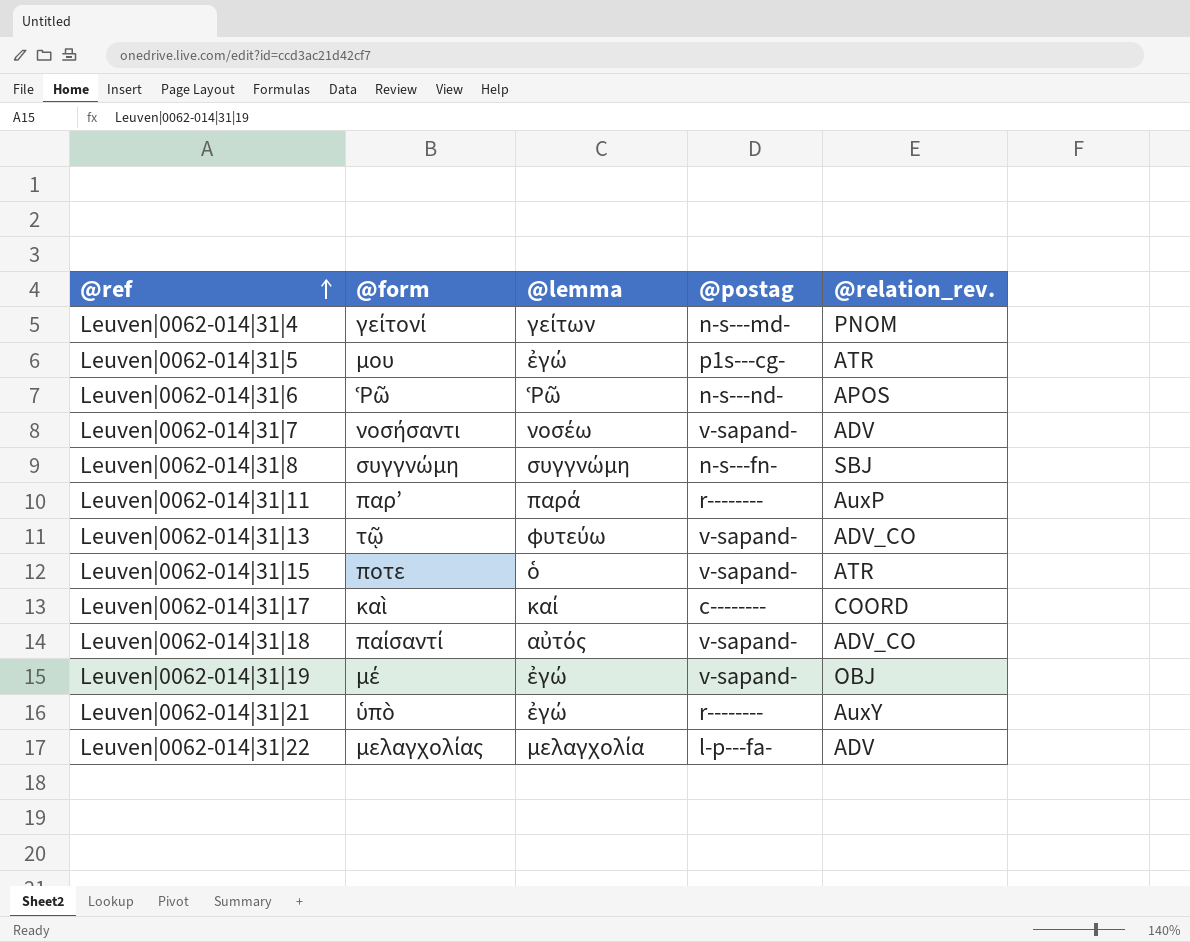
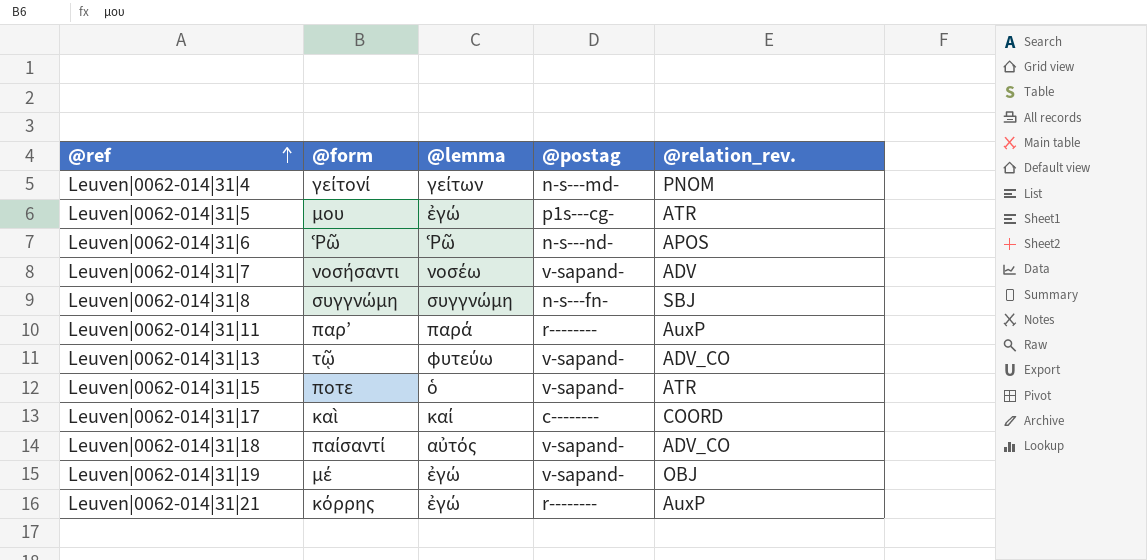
row Leuven|0062-014|31|22: μελαγχολίας | μελαγχολία | l-p---fa- | ADV -> none
Leuven|0062-014|31|21 | @form: ὑπὸ -> κόρρης
Leuven|0062-014|31|21 | @relation_rev.: AuxY -> AuxP

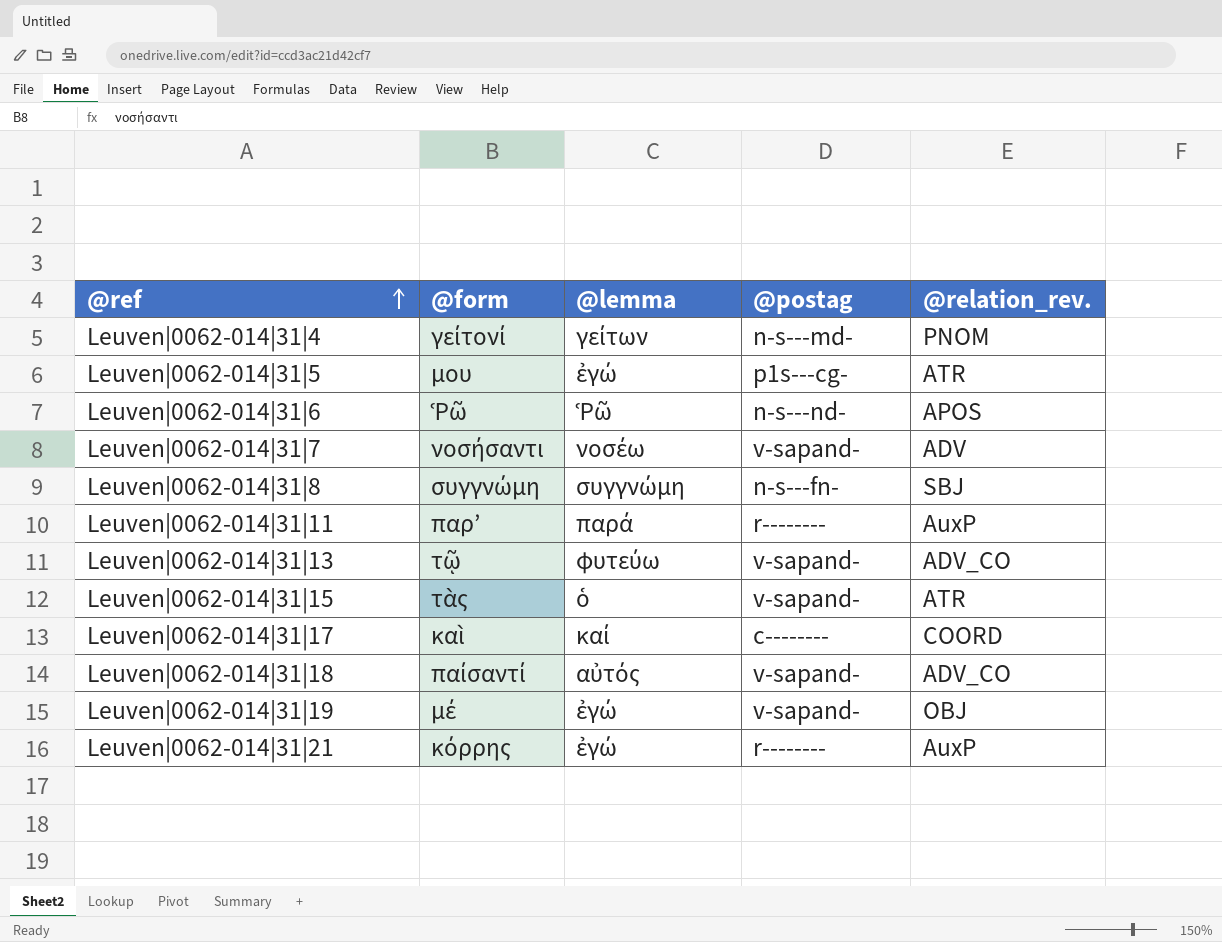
Leuven|0062-014|31|15 | @form: ποτε -> τὰς

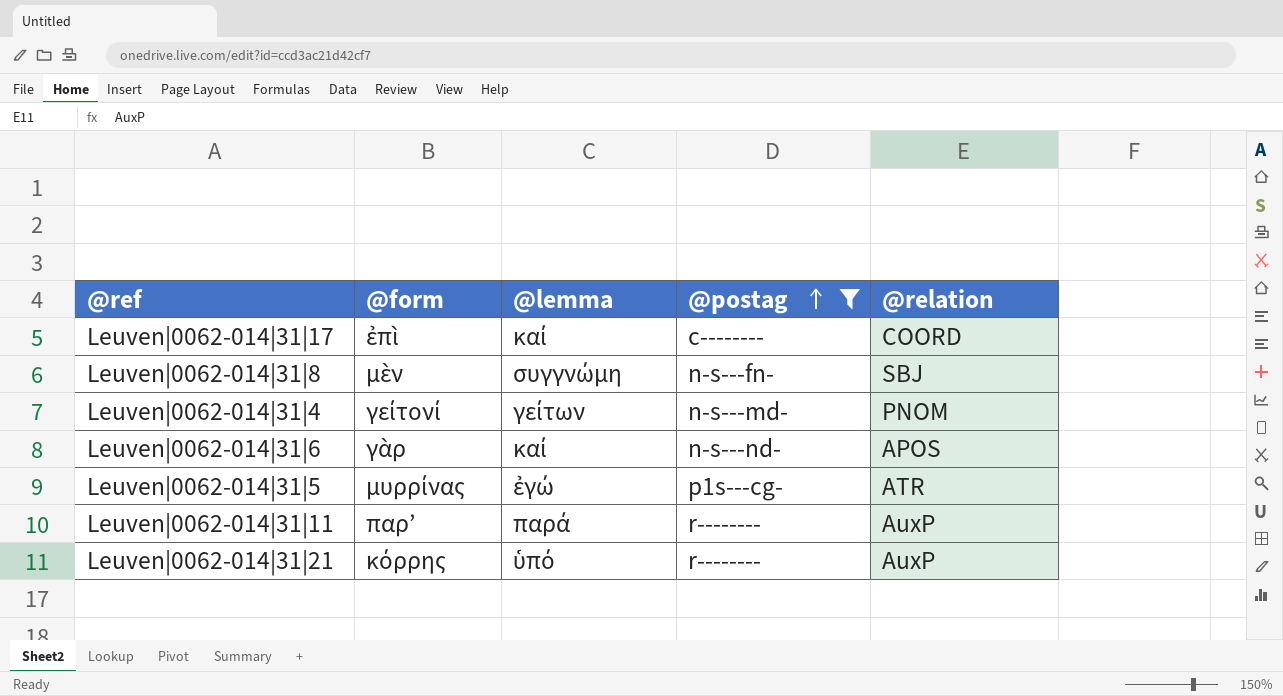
filter: none -> @postag != v-sapand-
row order: @ref ascending -> @postag ascending
column name: @relation_rev. -> @relation
Leuven|0062-014|31|17 | @form: καὶ -> ἐπὶ
Leuven|0062-014|31|8 | @form: συγγνώμη -> μὲν
Leuven|0062-014|31|6 | @form: Ῥῶ -> γὰρ
Leuven|0062-014|31|6 | @lemma: Ῥῶ -> καί
Leuven|0062-014|31|5 | @form: μου -> μυρρίνας
Leuven|0062-014|31|21 | @lemma: ἐγώ -> ὑπό

